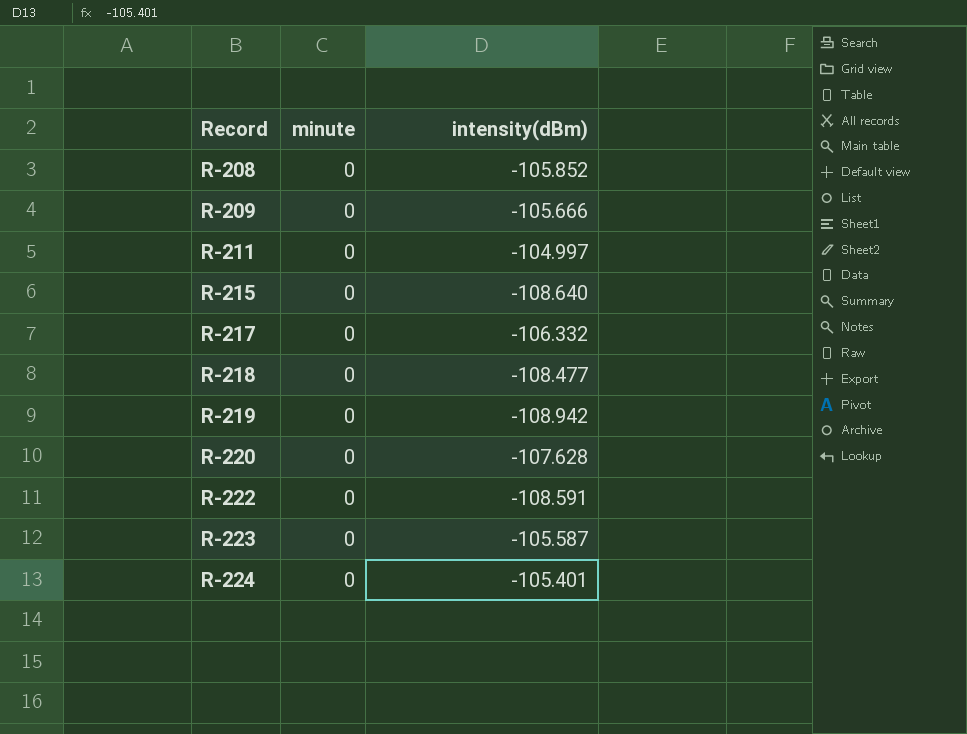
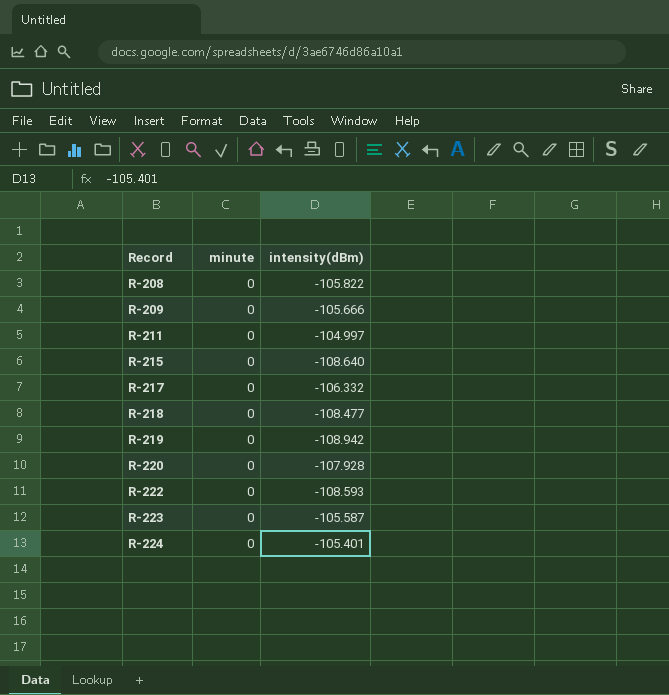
R-208 | intensity(dBm): -105.852 -> -105.822
R-220 | intensity(dBm): -107.628 -> -107.928
R-222 | intensity(dBm): -108.591 -> -108.593

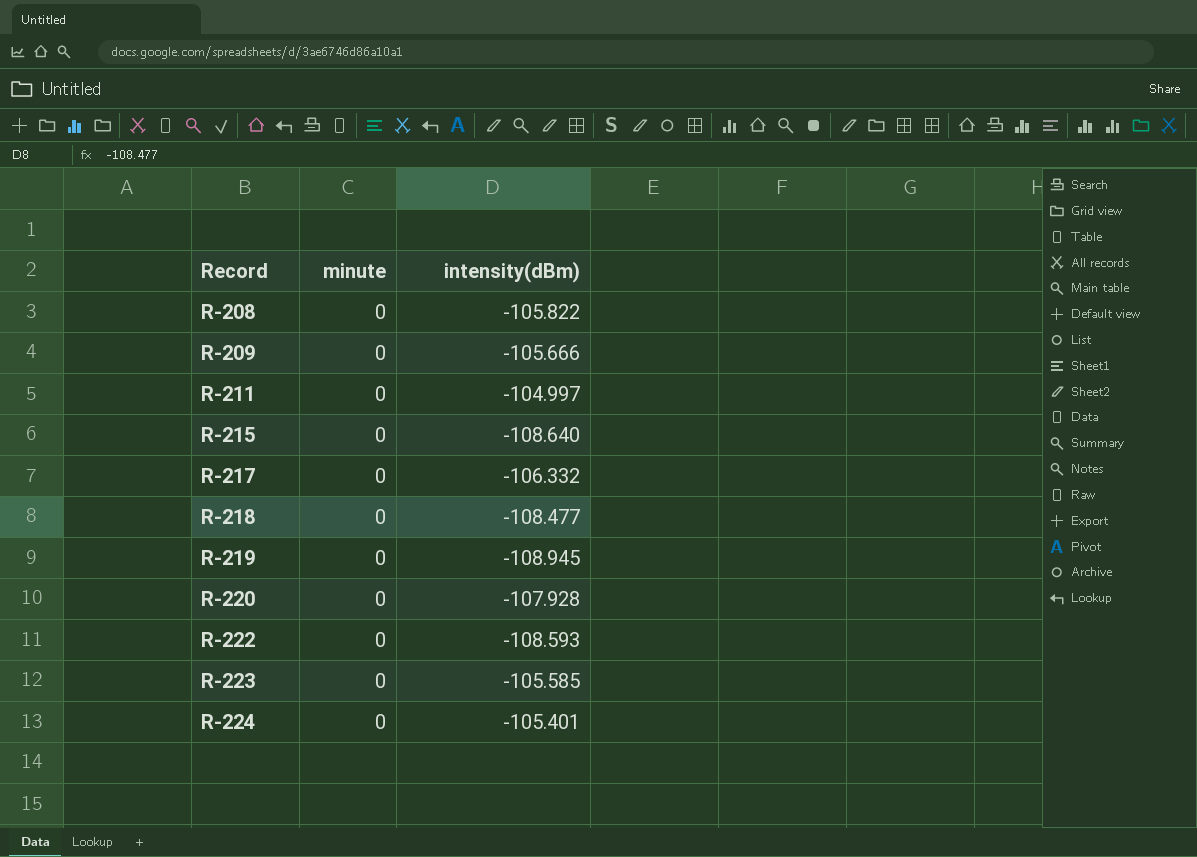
R-219 | intensity(dBm): -108.942 -> -108.945
R-223 | intensity(dBm): -105.587 -> -105.585

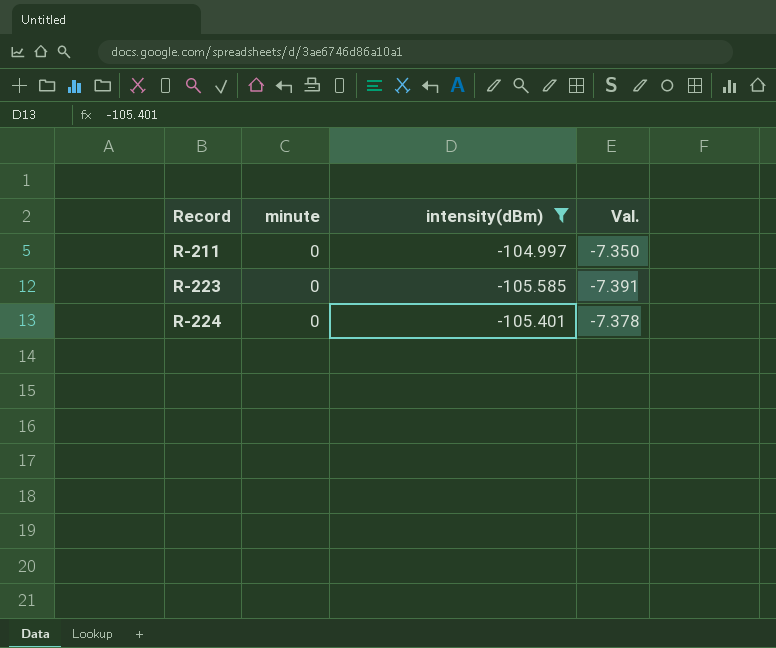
filter: none -> intensity(dBm) >= -105.585
column Val. | formula: none -> [intensity(dBm)] * 0.07

